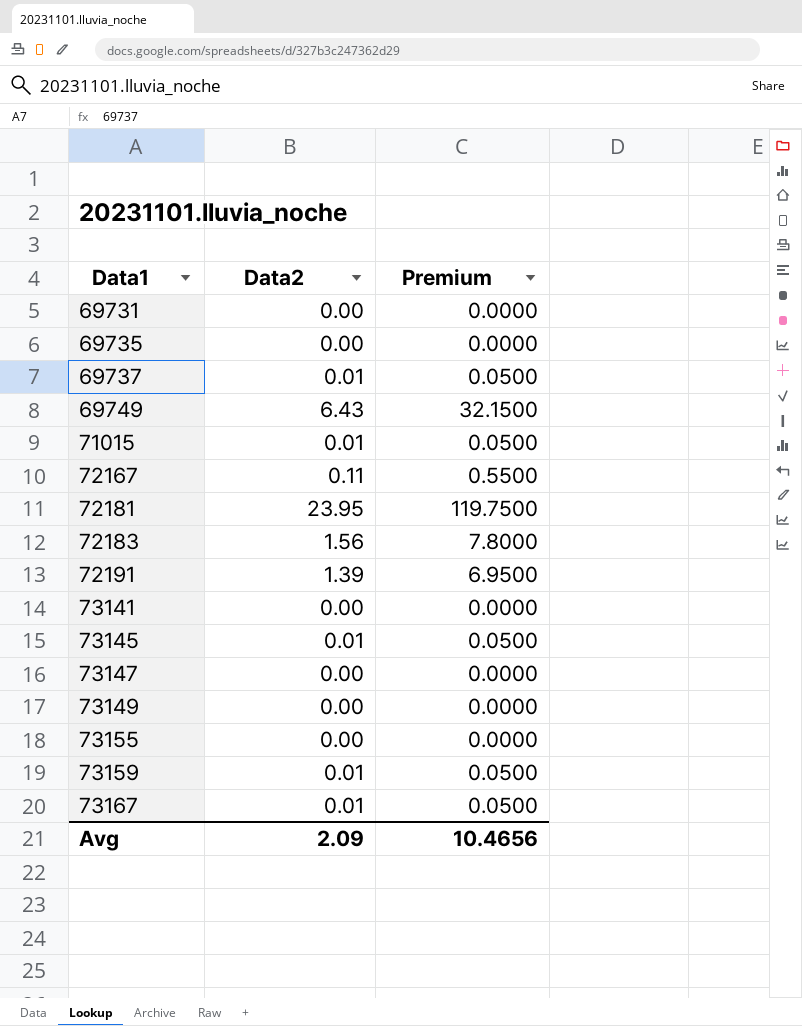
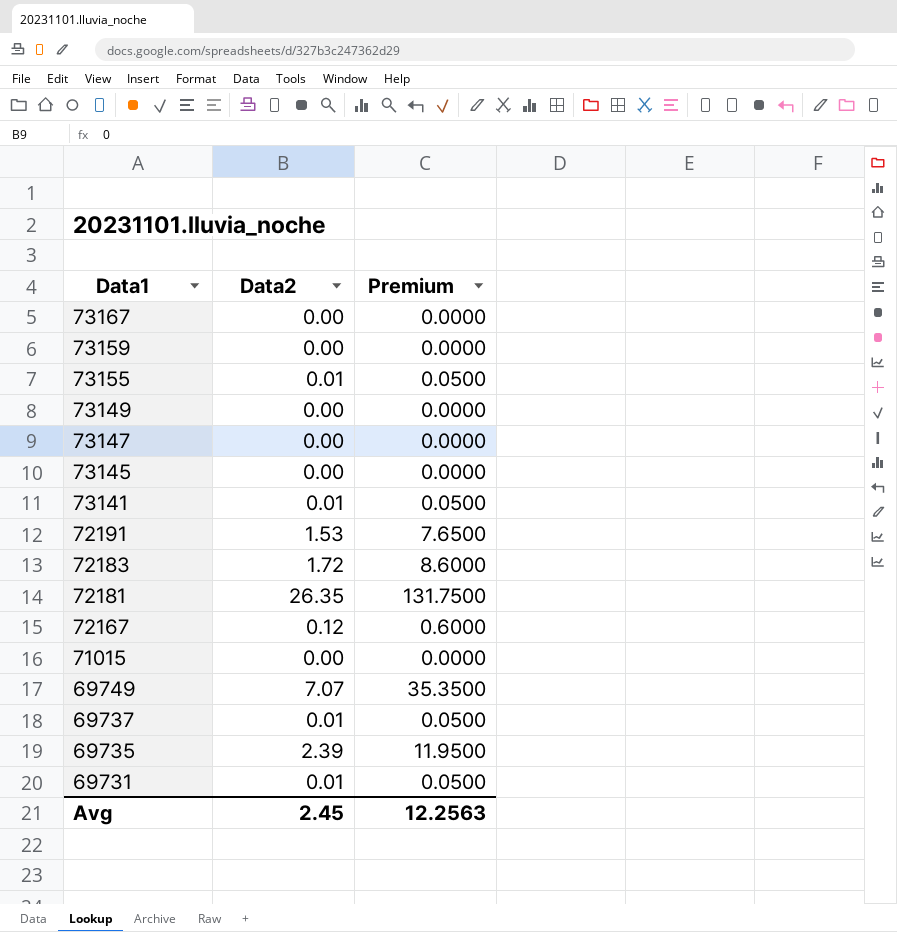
row order: Data1 ascending -> Data1 descending
73167 | Data2: 0.01 -> 0.00
73167 | Premium: 0.0500 -> 0.0000
73159 | Data2: 0.01 -> 0.00
73159 | Premium: 0.0500 -> 0.0000
73155 | Data2: 0.00 -> 0.01
73155 | Premium: 0.0000 -> 0.0500
73145 | Data2: 0.01 -> 0.00
73145 | Premium: 0.0500 -> 0.0000
73141 | Data2: 0.00 -> 0.01
73141 | Premium: 0.0000 -> 0.0500
72191 | Data2: 1.39 -> 1.53
72191 | Premium: 6.9500 -> 7.6500
72183 | Data2: 1.56 -> 1.72
72183 | Premium: 7.8000 -> 8.6000
72181 | Data2: 23.95 -> 26.35
72181 | Premium: 119.7500 -> 131.7500
72167 | Data2: 0.11 -> 0.12
72167 | Premium: 0.5500 -> 0.6000
71015 | Data2: 0.01 -> 0.00
71015 | Premium: 0.0500 -> 0.0000
69749 | Data2: 6.43 -> 7.07
69749 | Premium: 32.1500 -> 35.3500
69735 | Data2: 0.00 -> 2.39
69735 | Premium: 0.0000 -> 11.9500
69731 | Data2: 0.00 -> 0.01
69731 | Premium: 0.0000 -> 0.0500
Avg | Data2: 2.09 -> 2.45
Avg | Premium: 10.4656 -> 12.2563

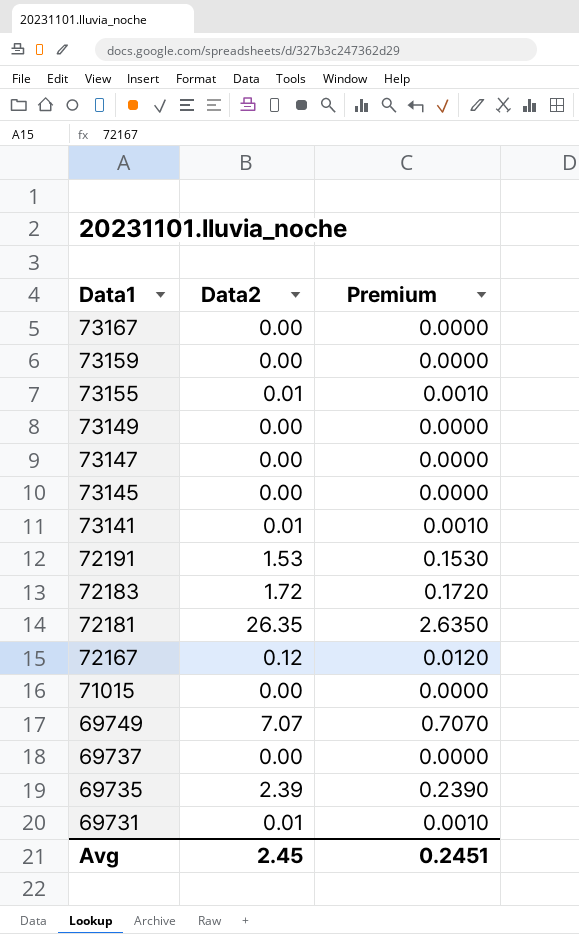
column Premium | formula: [Data2] * 5 -> [Data2] * 0.1
69737 | Data2: 0.01 -> 0.00
Avg | Premium: 12.2563 -> 0.2451

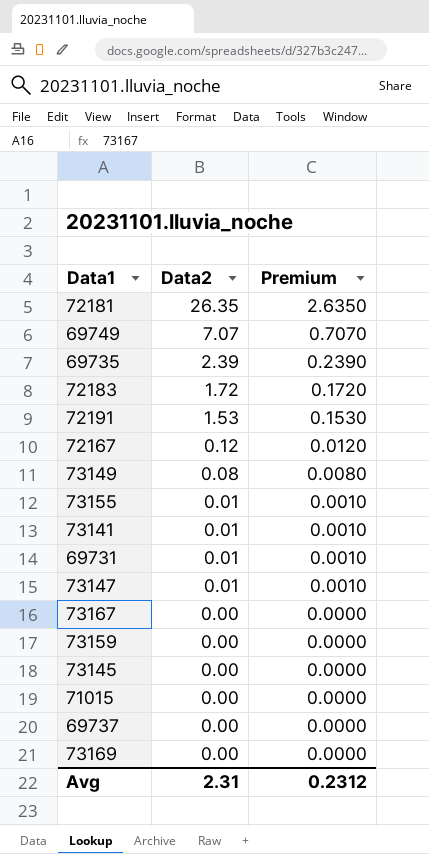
row order: Data1 descending -> Data2 descending
73149 | Data2: 0.00 -> 0.08
73149 | Premium: 0.0000 -> 0.0080
73147 | Data2: 0.00 -> 0.01
73147 | Premium: 0.0000 -> 0.0010
row 73169: none -> 0.00 | 0.0000
Avg | Data2: 2.45 -> 2.31
Avg | Premium: 0.2451 -> 0.2312

